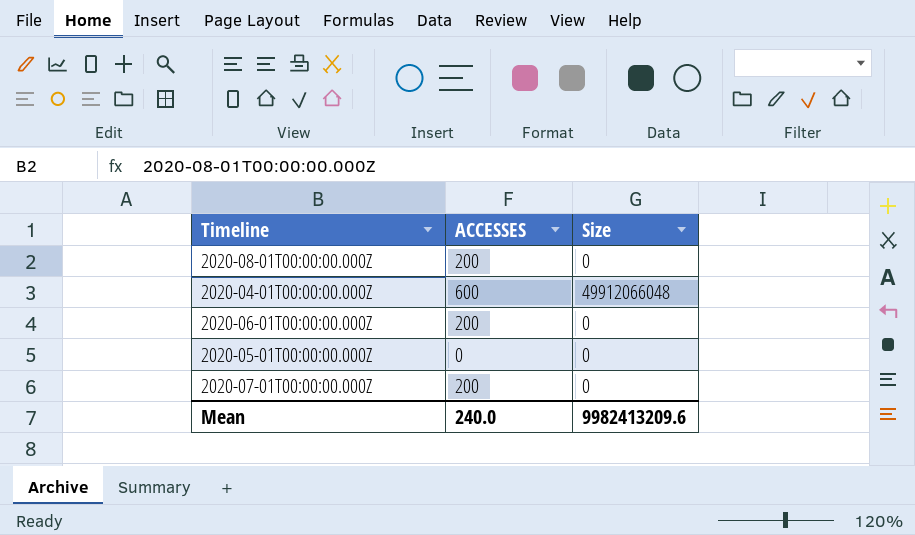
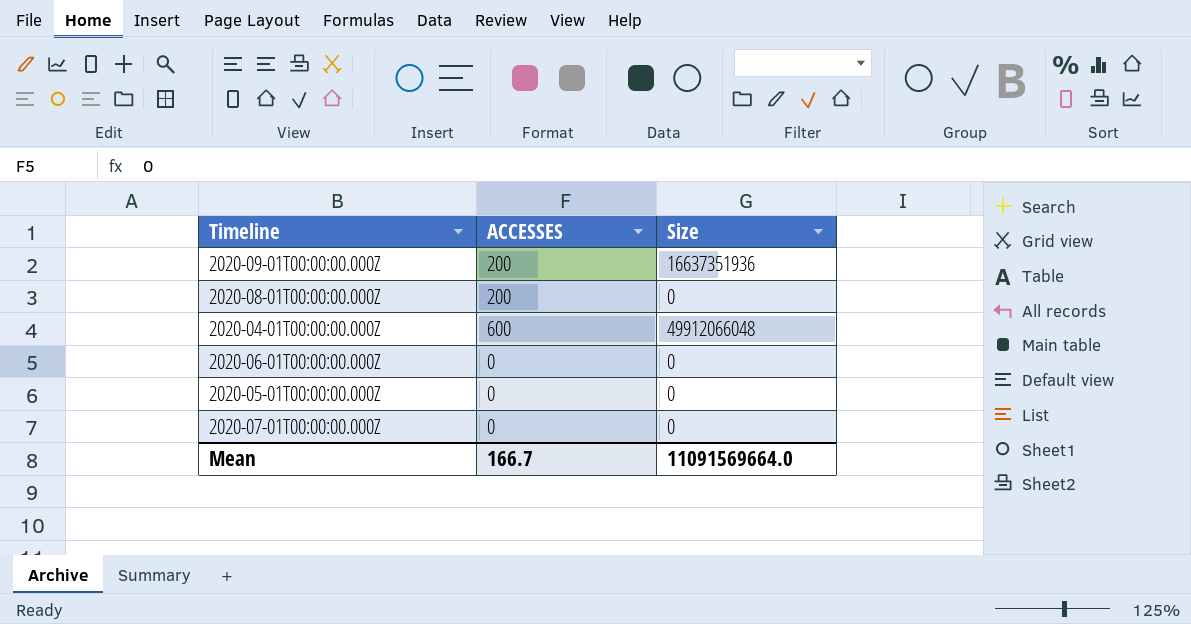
row 2020-09-01T00:00:00.000Z: none -> 200 | 16637351936
2020-06-01T00:00:00.000Z | ACCESSES: 200 -> 0
2020-07-01T00:00:00.000Z | ACCESSES: 200 -> 0
Mean | ACCESSES: 240.0 -> 166.7
Mean | Size: 9982413209.6 -> 11091569664.0

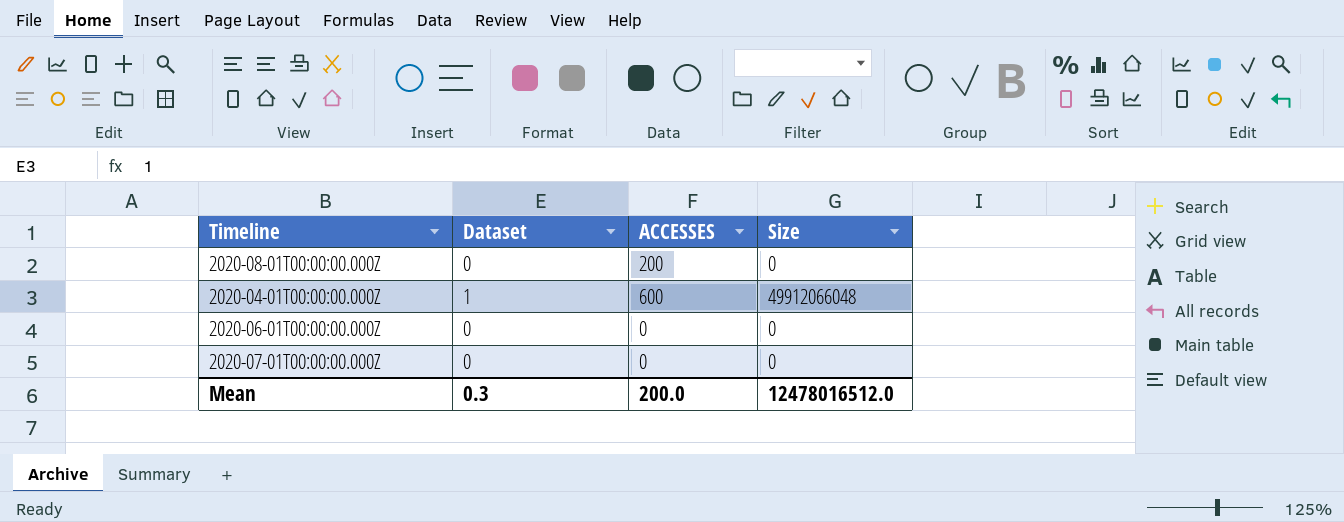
column Dataset | position: none -> 2
row 2020-09-01T00:00:00.000Z: 200 | 16637351936 -> none
row 2020-05-01T00:00:00.000Z: 0 | 0 -> none
Mean | ACCESSES: 166.7 -> 200.0
Mean | Size: 11091569664.0 -> 12478016512.0

